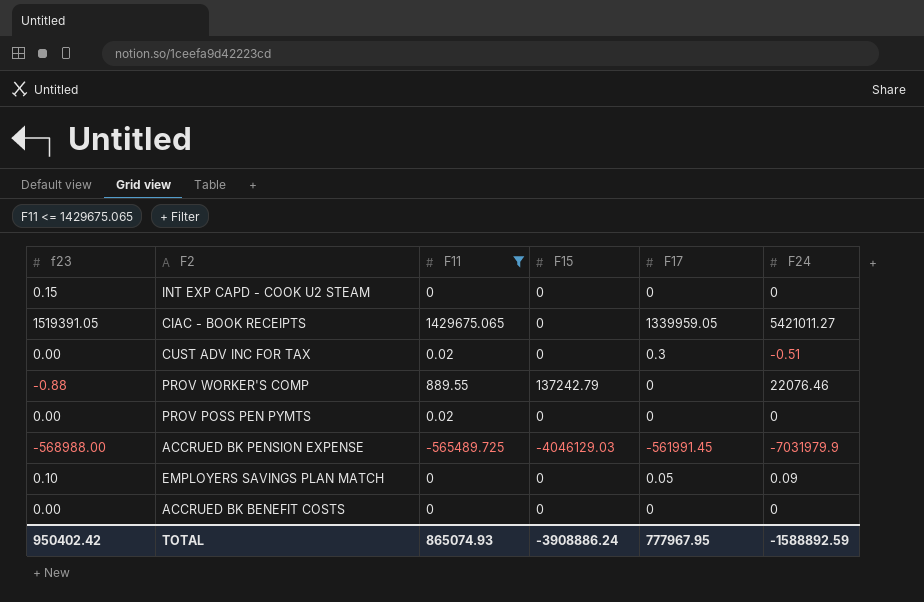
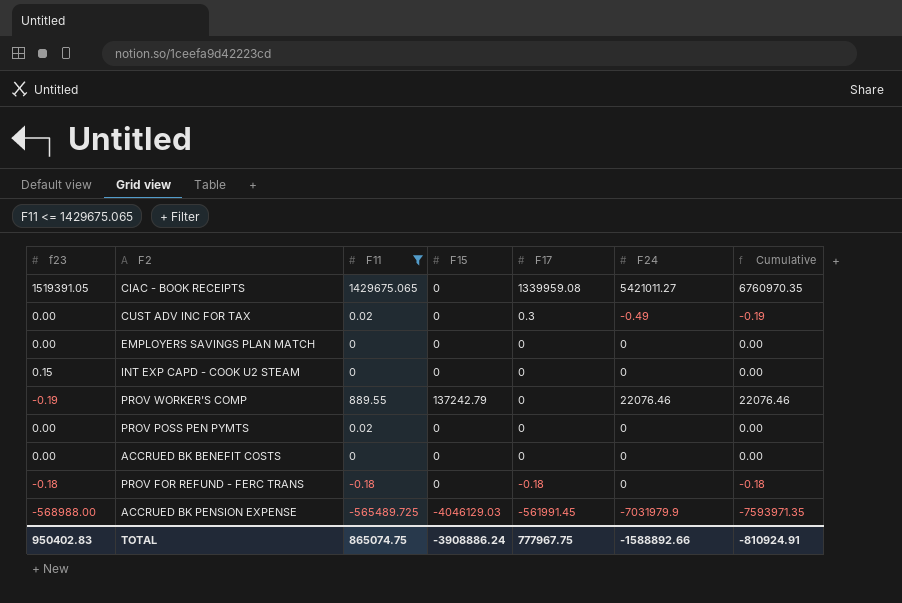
row order: none -> F17 descending
column Cumulative | formula: none -> [F17] + [F24]
CIAC - BOOK RECEIPTS | F17: 1339959.05 -> 1339959.08
CUST ADV INC FOR TAX | F24: -0.51 -> -0.49
EMPLOYERS SAVINGS PLAN MATCH | f23: 0.10 -> 0.00
EMPLOYERS SAVINGS PLAN MATCH | F17: 0.05 -> 0
EMPLOYERS SAVINGS PLAN MATCH | F24: 0.09 -> 0
PROV WORKER'S COMP | f23: -0.88 -> -0.19
row PROV FOR REFUND - FERC TRANS: none -> -0.18 | -0.18 | 0 | -0.18 | 0 | -0.18
TOTAL | f23: 950402.42 -> 950402.83
TOTAL | F11: 865074.93 -> 865074.75
TOTAL | F17: 777967.95 -> 777967.75
TOTAL | F24: -1588892.59 -> -1588892.66

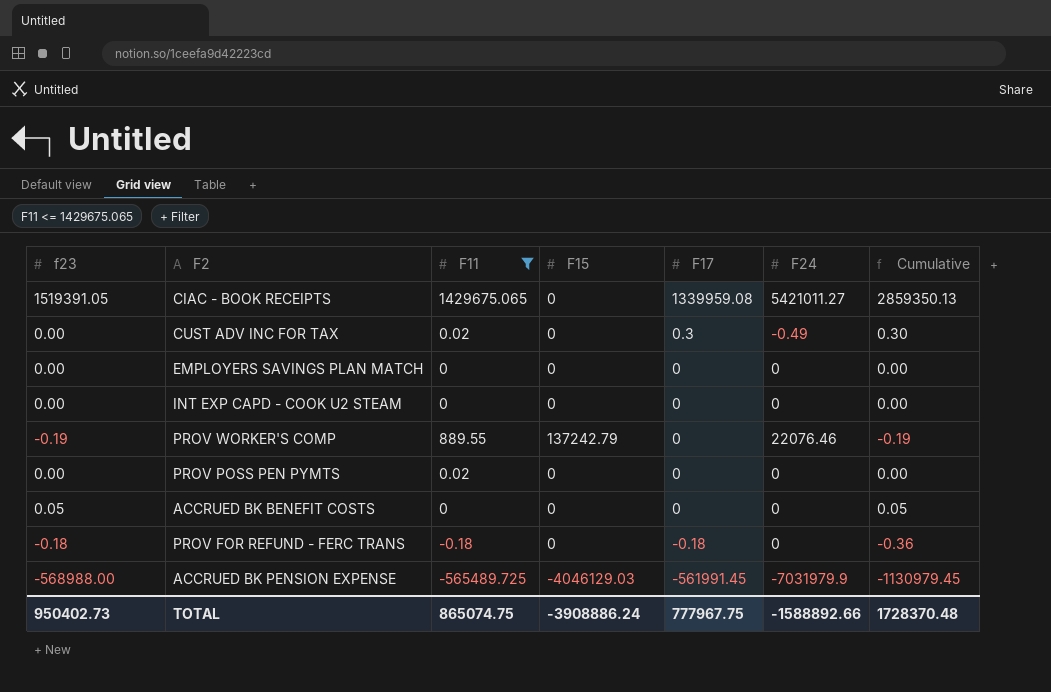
column Cumulative | formula: [F17] + [F24] -> [f23] + [F17]
INT EXP CAPD - COOK U2 STEAM | f23: 0.15 -> 0.00
ACCRUED BK BENEFIT COSTS | f23: 0.00 -> 0.05
TOTAL | f23: 950402.83 -> 950402.73
TOTAL | Cumulative: -810924.91 -> 1728370.48

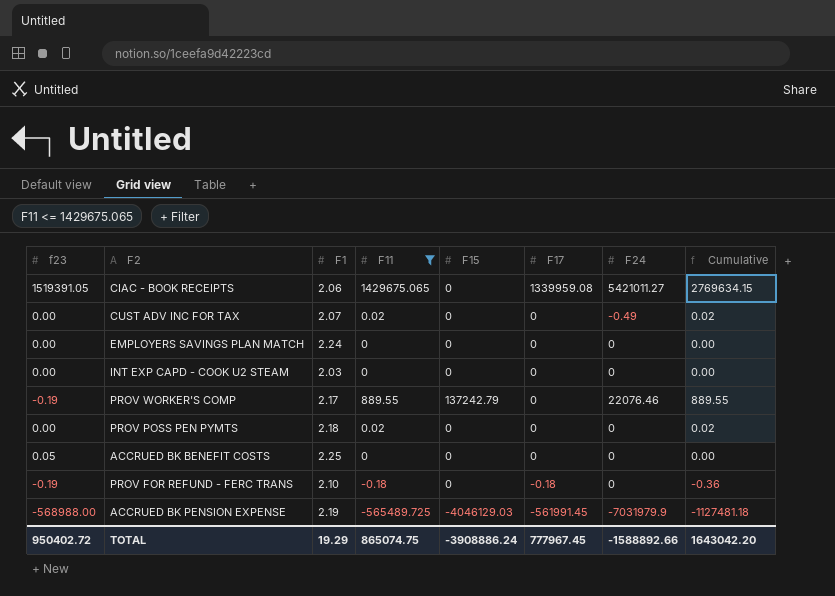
column F1 | position: none -> 3
column Cumulative | formula: [f23] + [F17] -> [F11] + [F17]
CUST ADV INC FOR TAX | F17: 0.3 -> 0
PROV FOR REFUND - FERC TRANS | f23: -0.18 -> -0.19
TOTAL | f23: 950402.73 -> 950402.72
TOTAL | F17: 777967.75 -> 777967.45
TOTAL | Cumulative: 1728370.48 -> 1643042.20

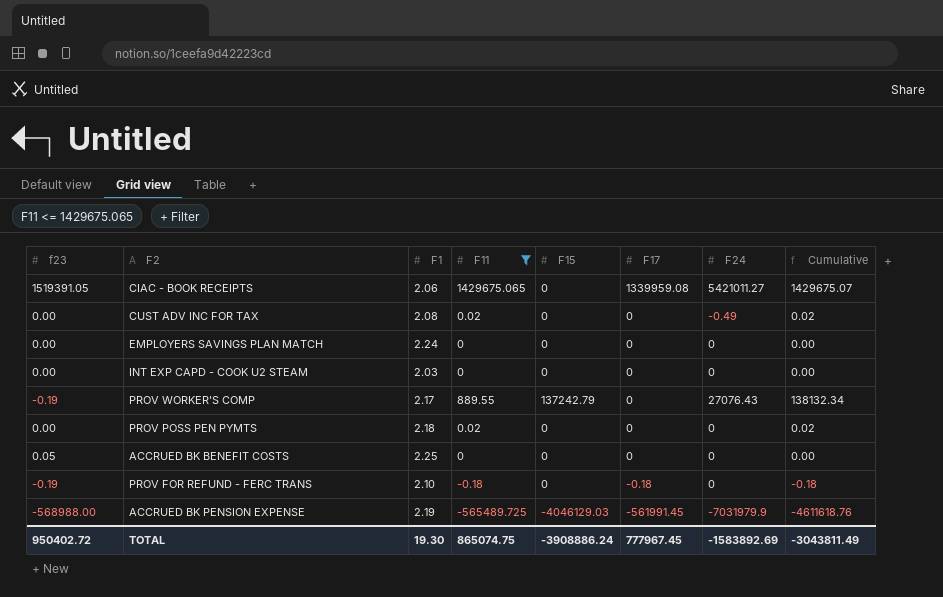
column Cumulative | formula: [F11] + [F17] -> [F11] + [F15]
CUST ADV INC FOR TAX | F1: 2.07 -> 2.08
PROV WORKER'S COMP | F24: 22076.46 -> 27076.43
TOTAL | F1: 19.29 -> 19.30
TOTAL | F24: -1588892.66 -> -1583892.69
TOTAL | Cumulative: 1643042.20 -> -3043811.49

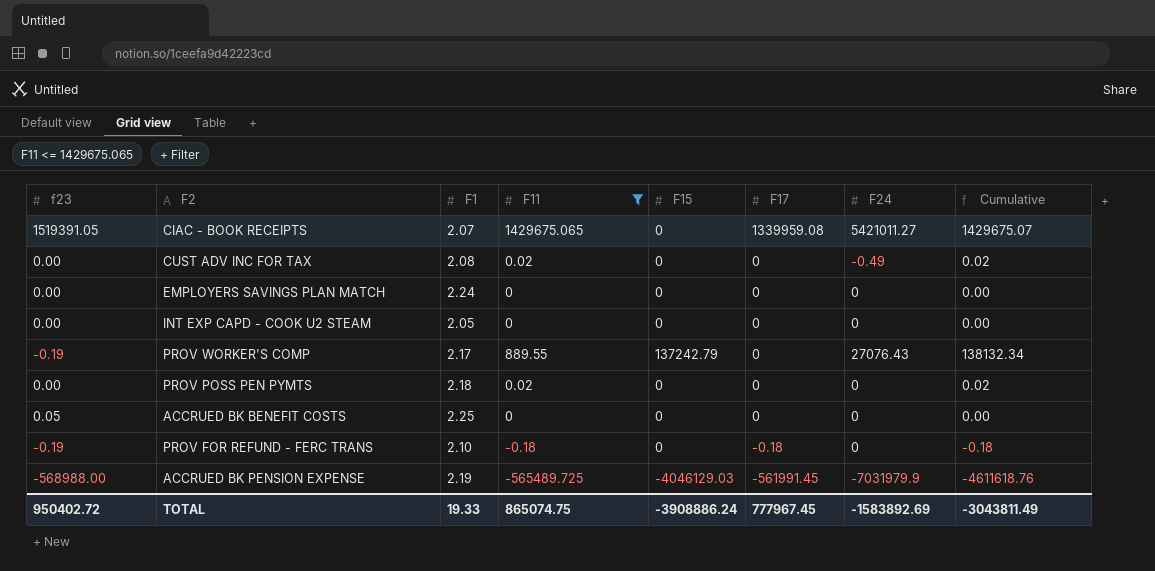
CIAC - BOOK RECEIPTS | F1: 2.06 -> 2.07
INT EXP CAPD - COOK U2 STEAM | F1: 2.03 -> 2.05
TOTAL | F1: 19.30 -> 19.33

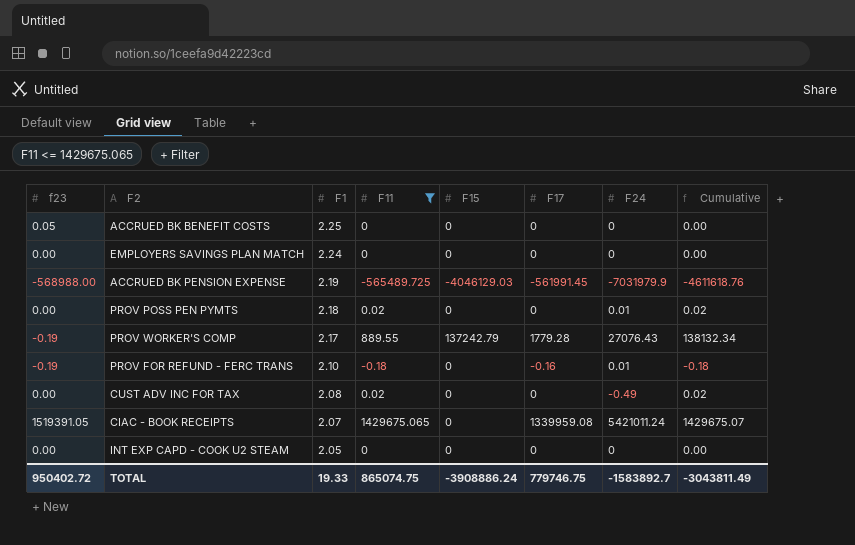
row order: F17 descending -> F1 descending
PROV POSS PEN PYMTS | F24: 0 -> 0.01
PROV WORKER'S COMP | F17: 0 -> 1779.28
PROV FOR REFUND - FERC TRANS | F17: -0.18 -> -0.16
PROV FOR REFUND - FERC TRANS | F24: 0 -> 0.01
CIAC - BOOK RECEIPTS | F24: 5421011.27 -> 5421011.24
TOTAL | F17: 777967.45 -> 779746.75
TOTAL | F24: -1583892.69 -> -1583892.7

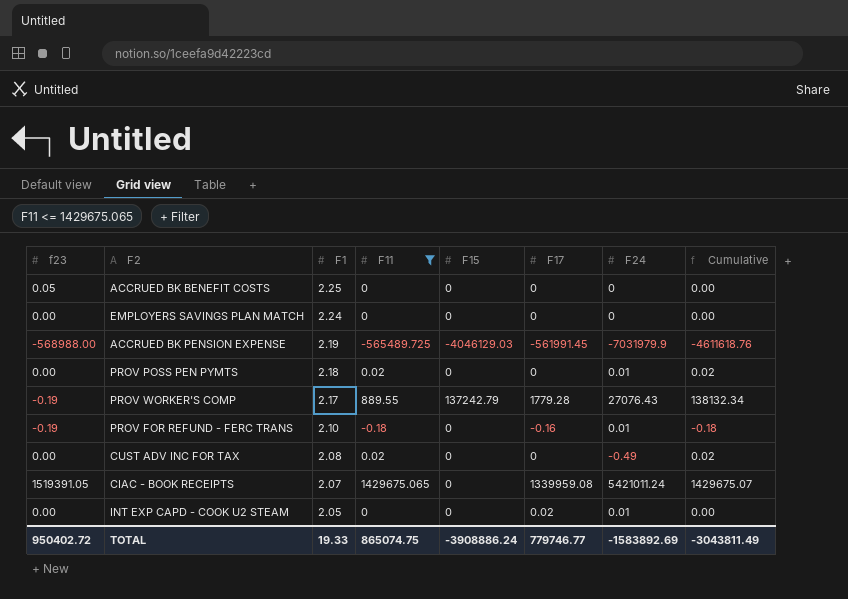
INT EXP CAPD - COOK U2 STEAM | F17: 0 -> 0.02
INT EXP CAPD - COOK U2 STEAM | F24: 0 -> 0.01
TOTAL | F17: 779746.75 -> 779746.77
TOTAL | F24: -1583892.7 -> -1583892.69

